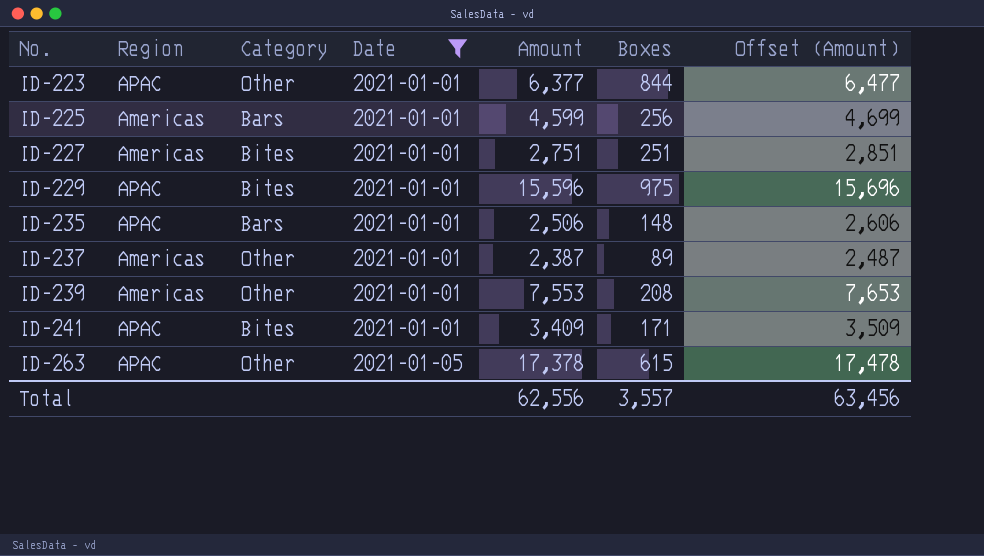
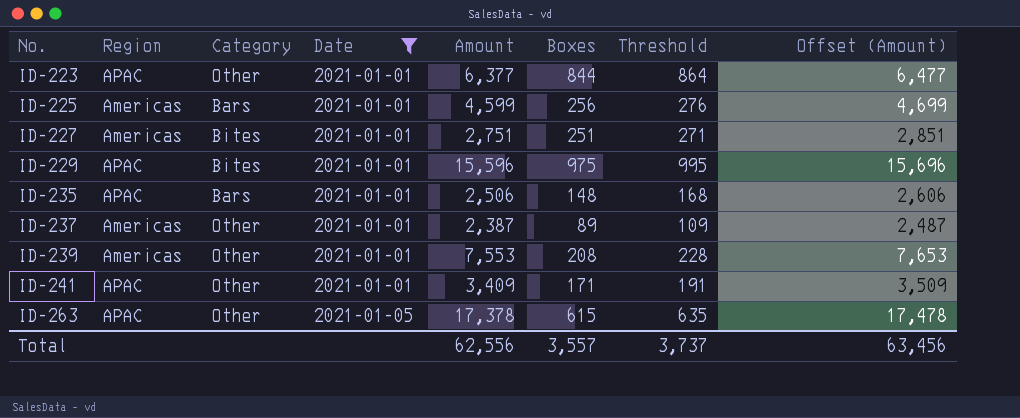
column Threshold | formula: none -> [Boxes] + 20
ID-241 | Category: Bites -> Other

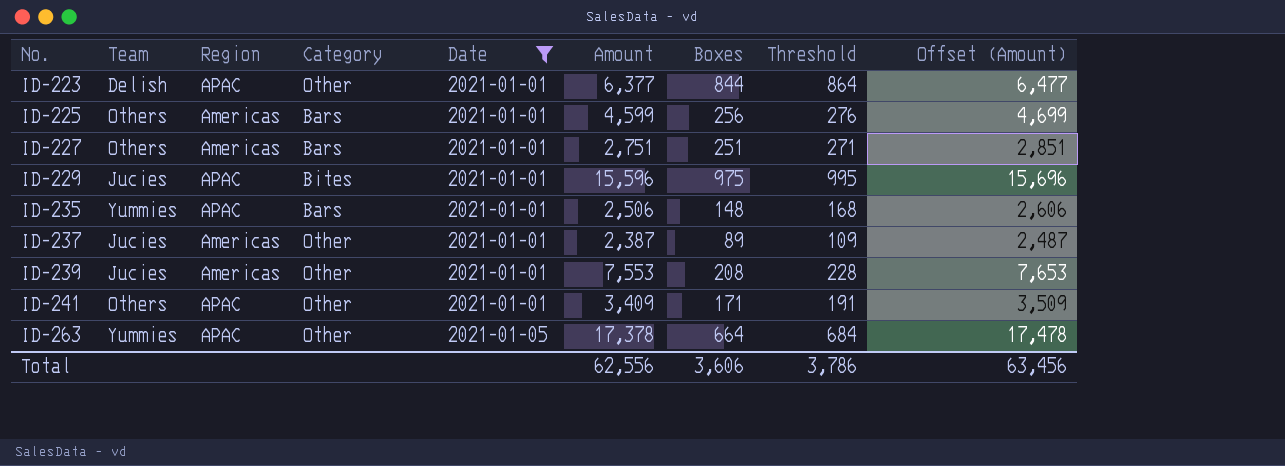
column Team | position: none -> 2
ID-227 | Category: Bites -> Bars
ID-263 | Boxes: 615 -> 664
ID-263 | Threshold: 635 -> 684
Total | Boxes: 3,557 -> 3,606
Total | Threshold: 3,737 -> 3,786

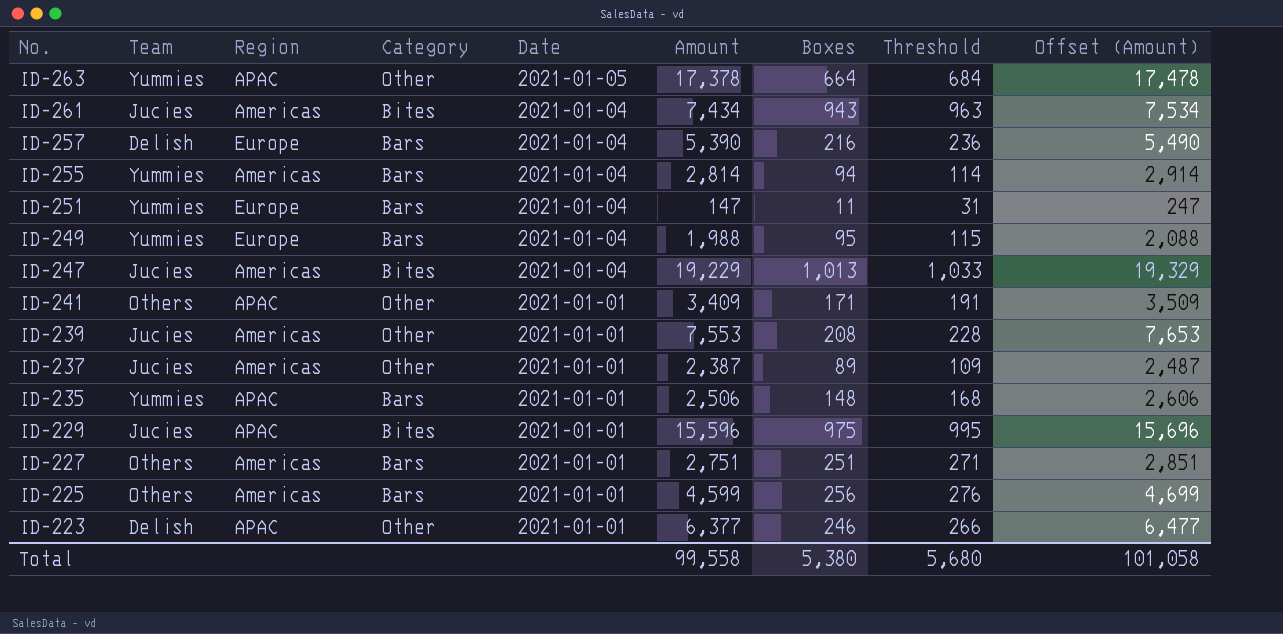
filter: Date != 2021-01-04 -> none
row order: No. ascending -> No. descending
ID-223 | Boxes: 844 -> 246
ID-223 | Threshold: 864 -> 266
Total | Amount: 62,556 -> 99,558
Total | Boxes: 3,606 -> 5,380
Total | Threshold: 3,786 -> 5,680
Total | Offset (Amount): 63,456 -> 101,058

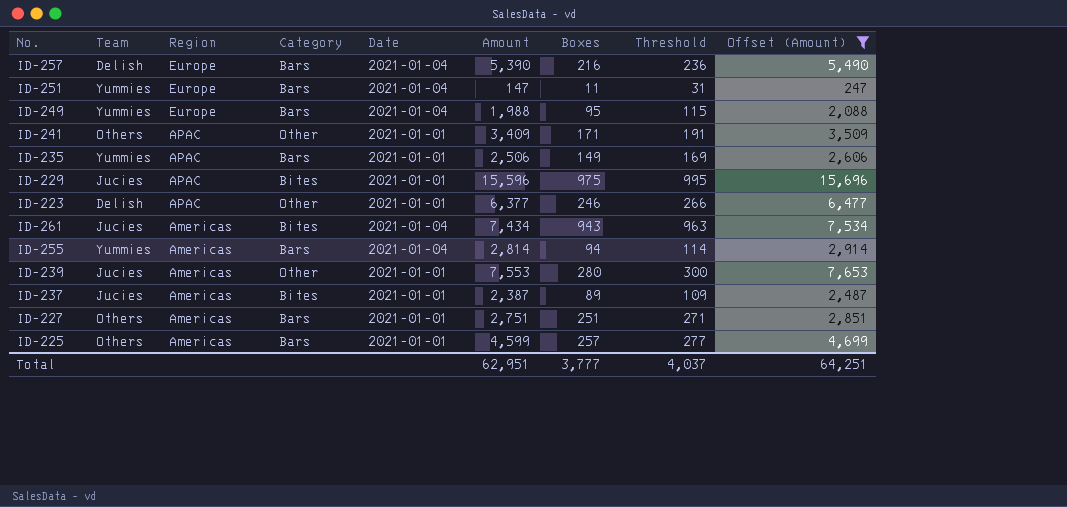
filter: none -> Offset (Amount) <= 15,696
row order: No. descending -> Region descending
ID-235 | Boxes: 148 -> 149
ID-235 | Threshold: 168 -> 169
ID-239 | Boxes: 208 -> 280
ID-239 | Threshold: 228 -> 300
ID-237 | Category: Other -> Bites
ID-225 | Boxes: 256 -> 257
ID-225 | Threshold: 276 -> 277
Total | Amount: 99,558 -> 62,951
Total | Boxes: 5,380 -> 3,777
Total | Threshold: 5,680 -> 4,037
Total | Offset (Amount): 101,058 -> 64,251

